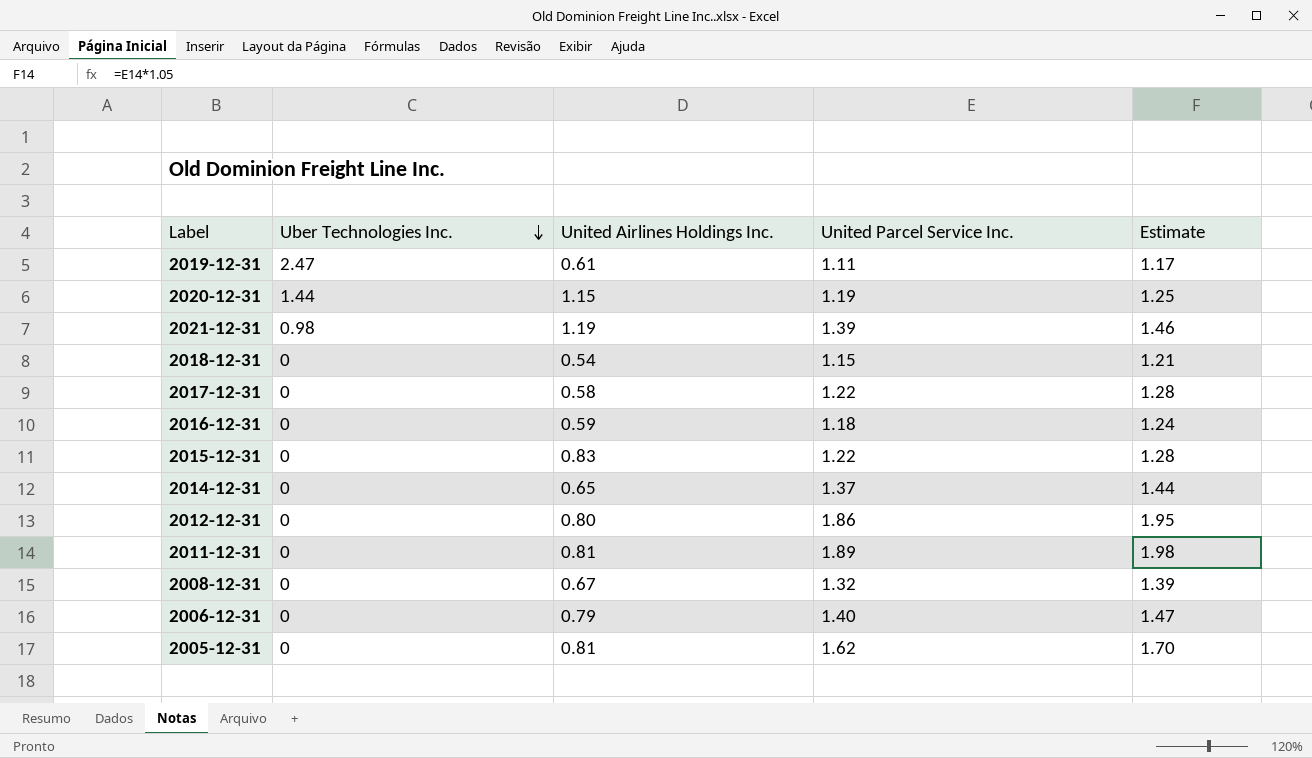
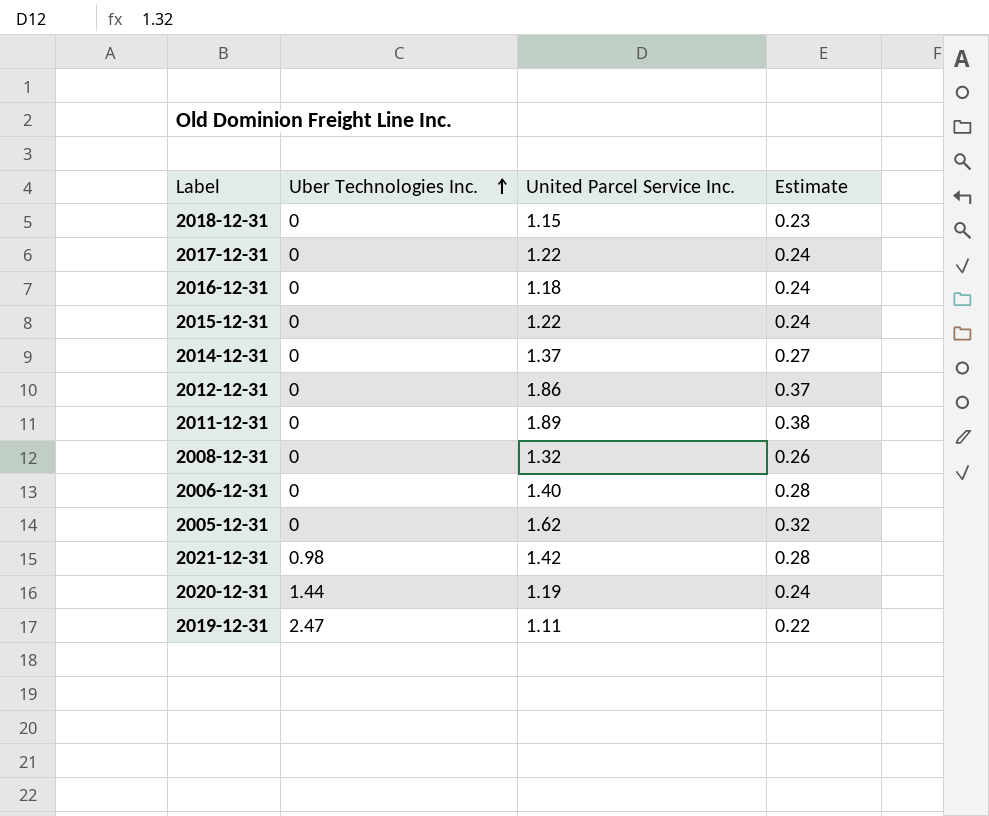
row order: Uber Technologies Inc. descending -> Uber Technologies Inc. ascending
column United Airlines Holdings Inc. | position: 3 -> none
column Estimate | formula: [United Parcel Service Inc.] * 1.05 -> [United Parcel Service Inc.] * 0.2
2021-12-31 | United Parcel Service Inc.: 1.39 -> 1.42

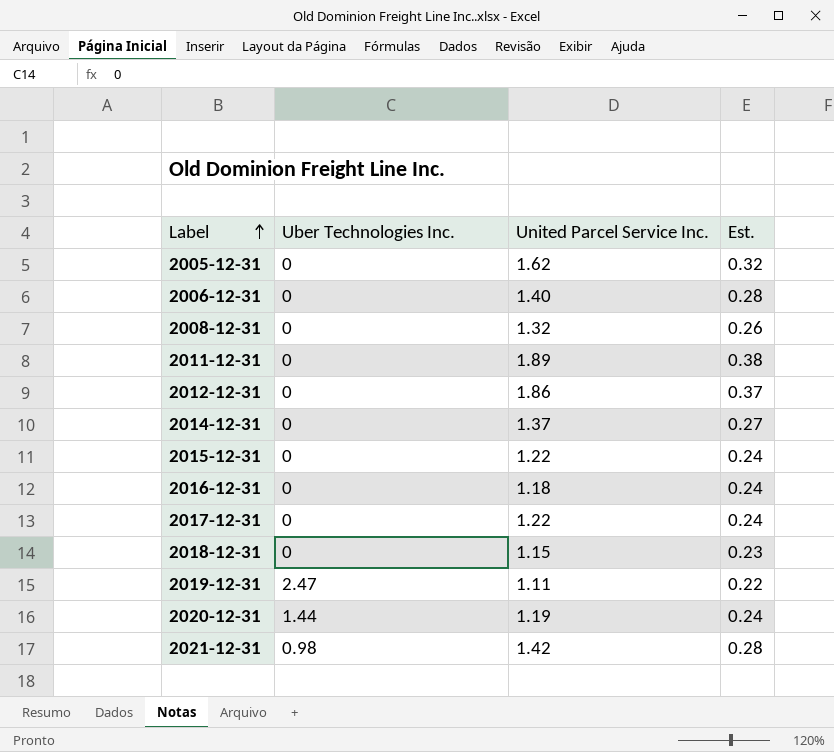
row order: Uber Technologies Inc. ascending -> Label ascending
column name: Estimate -> Est.

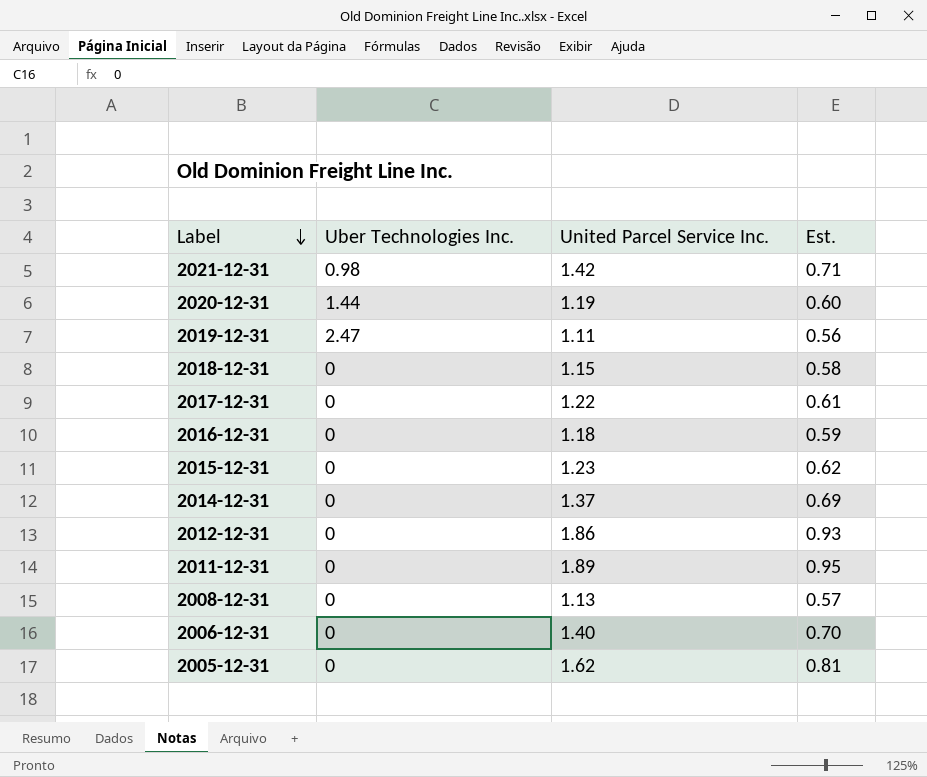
row order: Label ascending -> Label descending
column Est. | formula: [United Parcel Service Inc.] * 0.2 -> [United Parcel Service Inc.] * 0.5
2015-12-31 | United Parcel Service Inc.: 1.22 -> 1.23
2008-12-31 | United Parcel Service Inc.: 1.32 -> 1.13

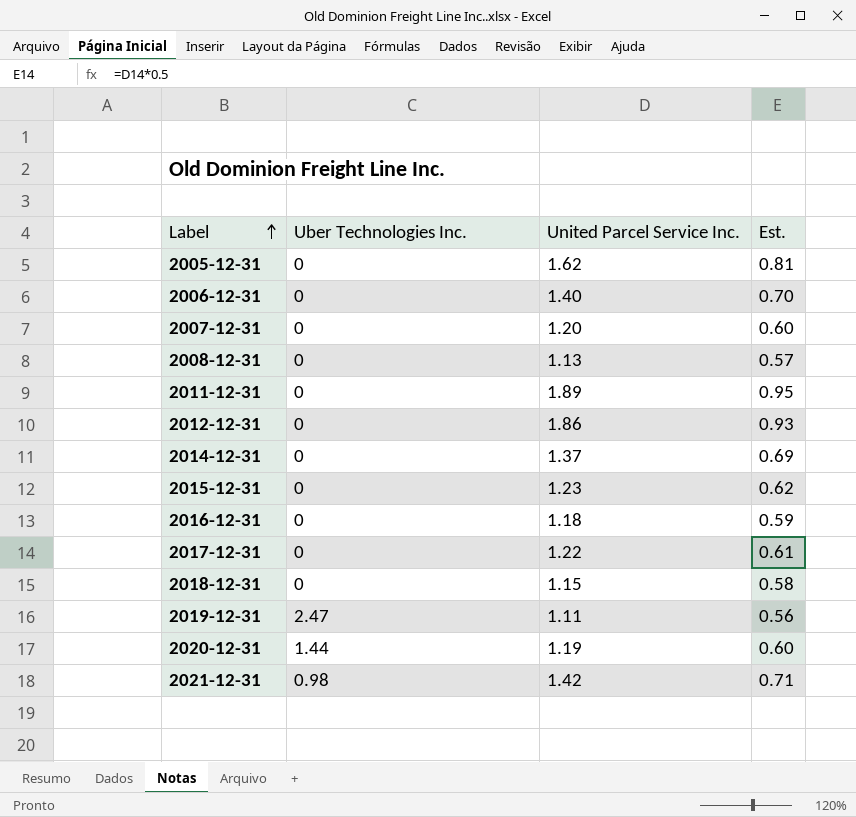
row order: Label descending -> Label ascending
row 2007-12-31: none -> 0 | 1.20 | 0.60

